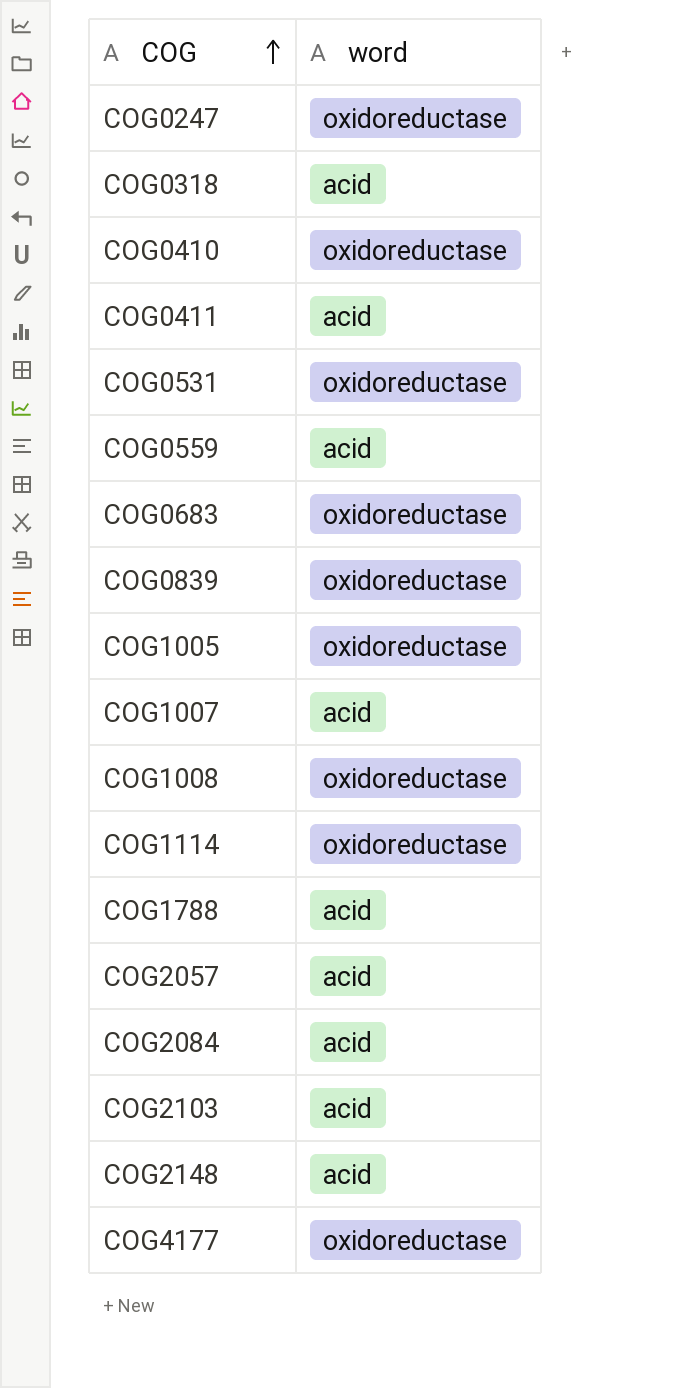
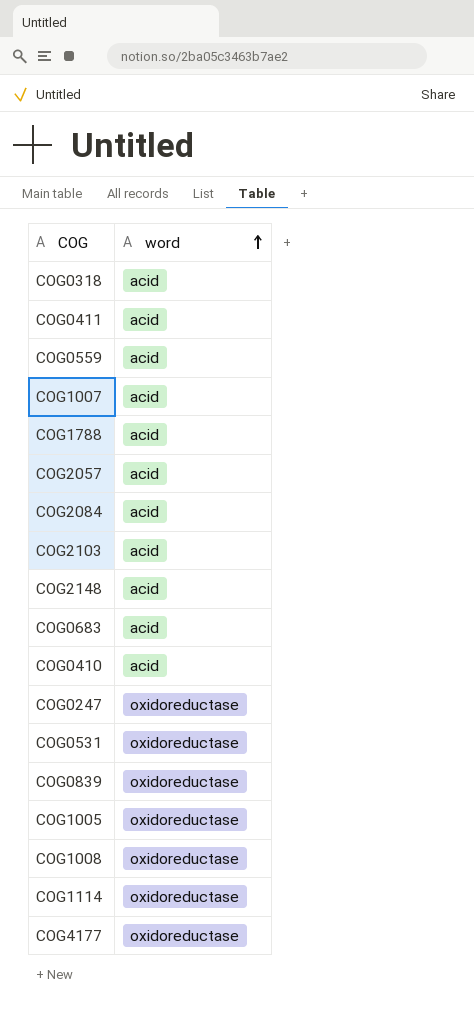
row order: COG ascending -> word ascending
COG0683 | word: oxidoreductase -> acid
COG0410 | word: oxidoreductase -> acid

